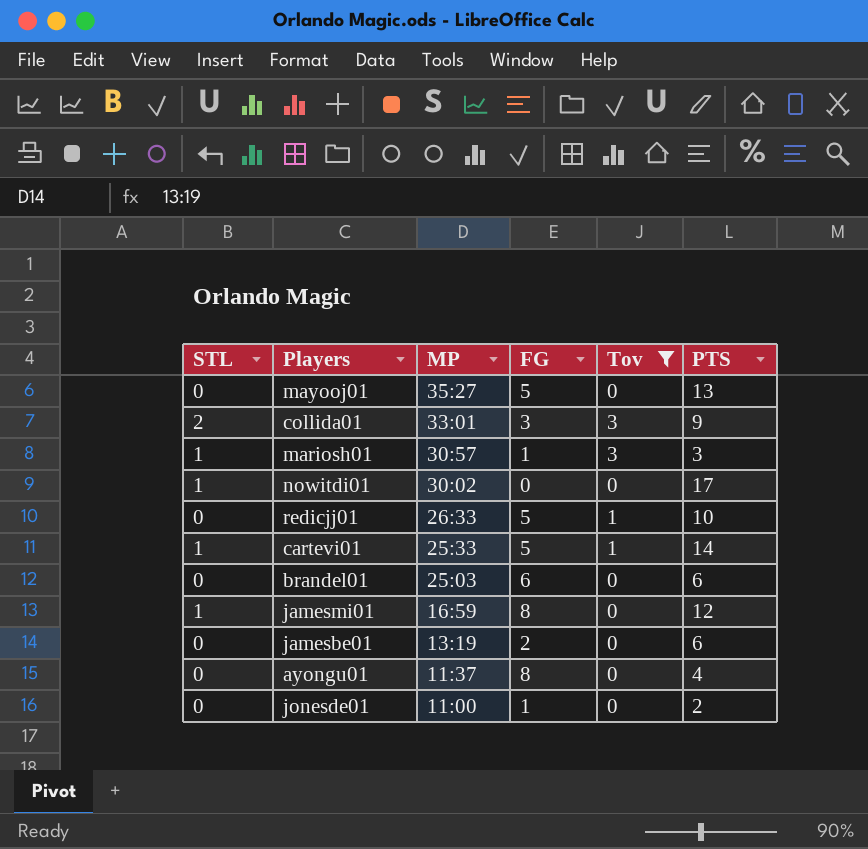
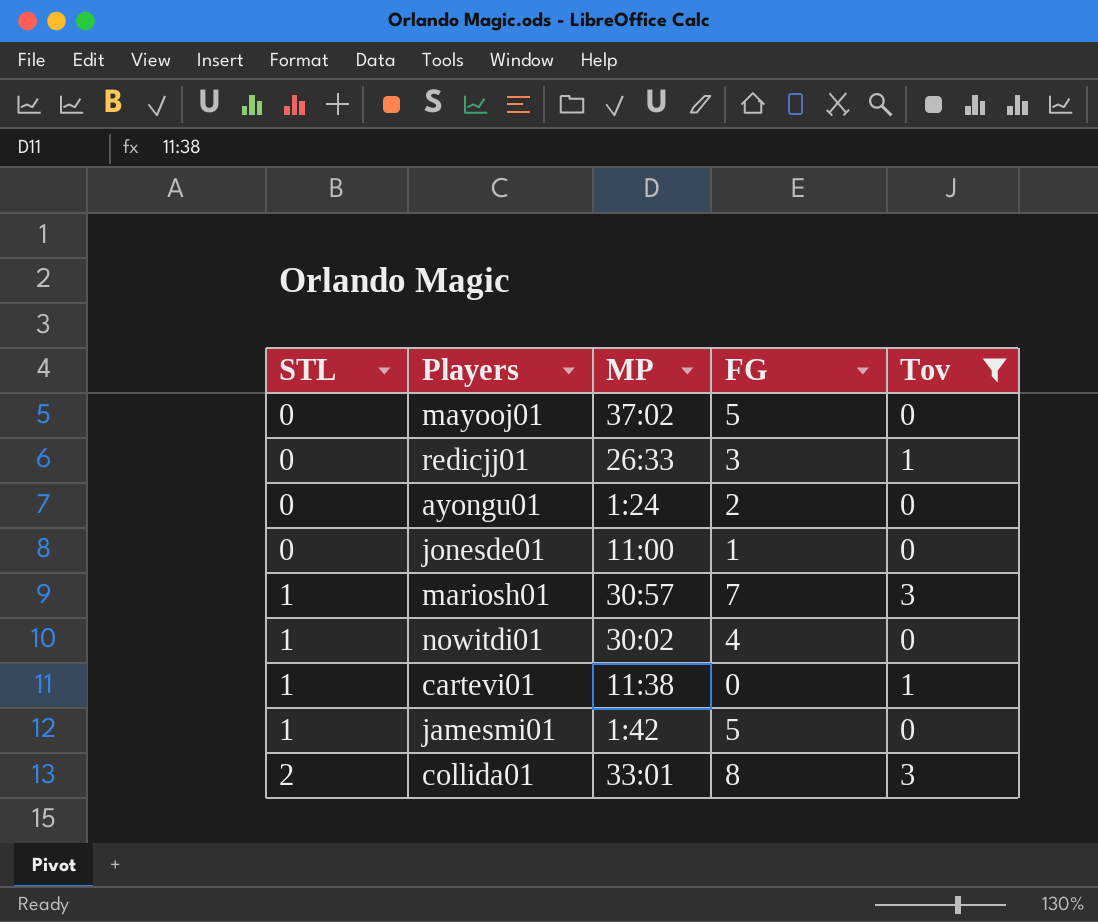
row order: MP descending -> STL ascending
column PTS | position: 6 -> none
row brandel01: 0 | 25:03 | 6 | 0 | 6 -> none
row jamesbe01: 0 | 13:19 | 2 | 0 | 6 -> none
mayooj01 | MP: 35:27 -> 37:02
redicjj01 | FG: 5 -> 3
ayongu01 | MP: 11:37 -> 1:24
ayongu01 | FG: 8 -> 2
mariosh01 | FG: 1 -> 7
nowitdi01 | FG: 0 -> 4
cartevi01 | MP: 25:33 -> 11:38
cartevi01 | FG: 5 -> 0
jamesmi01 | MP: 16:59 -> 1:42
jamesmi01 | FG: 8 -> 5
collida01 | FG: 3 -> 8

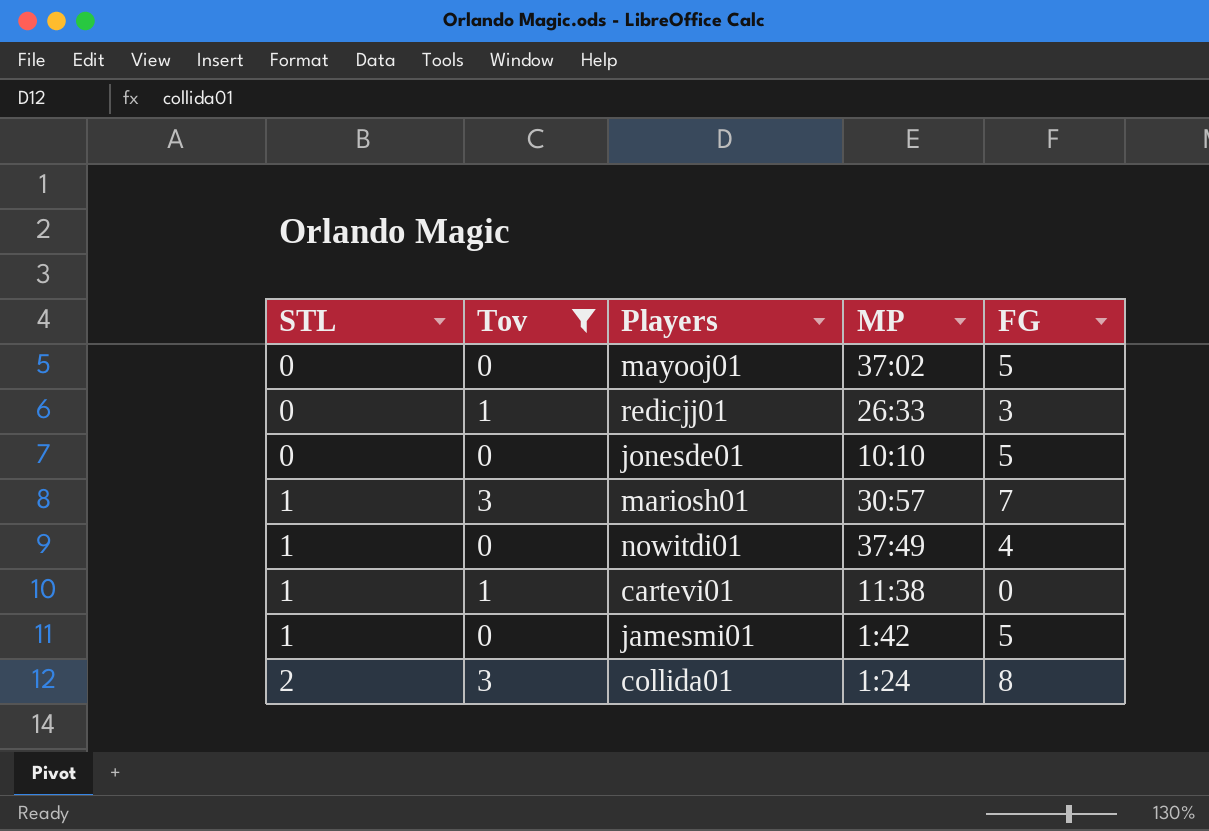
column Tov | position: 5 -> 2
row ayongu01: 0 | 1:24 | 2 | 0 -> none
jonesde01 | MP: 11:00 -> 10:10
jonesde01 | FG: 1 -> 5
nowitdi01 | MP: 30:02 -> 37:49
collida01 | MP: 33:01 -> 1:24

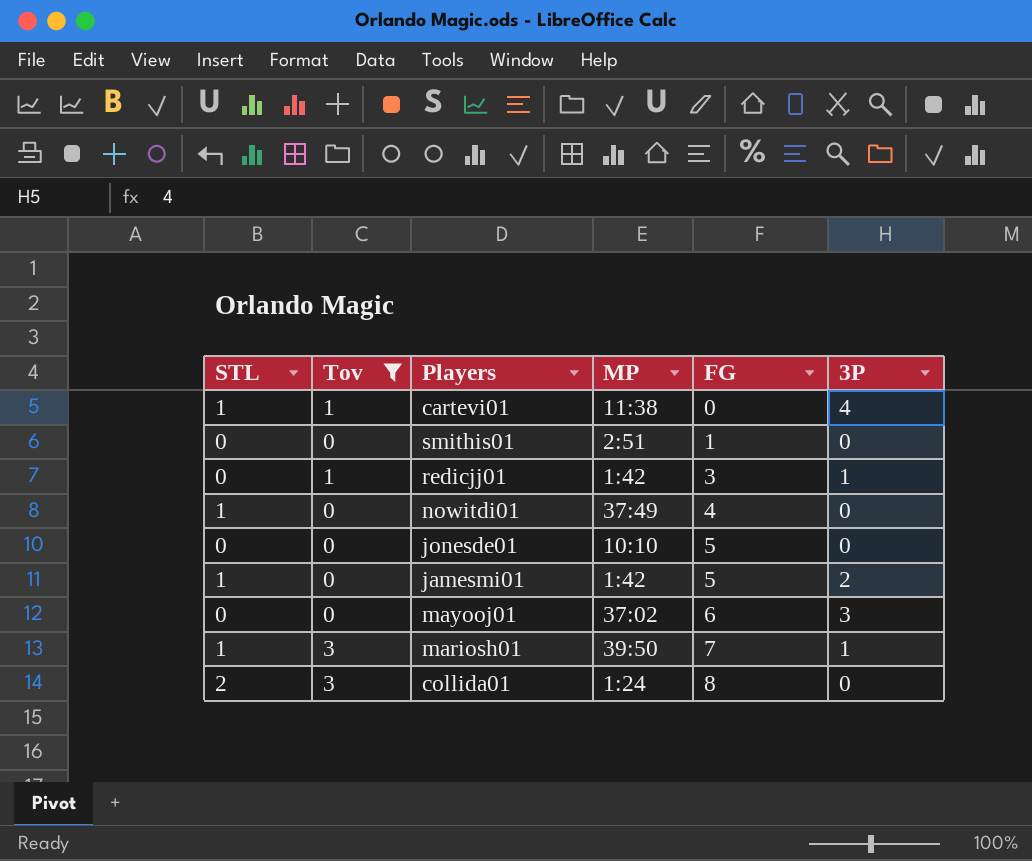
row order: STL ascending -> FG ascending
column 3P | position: none -> 6
row smithis01: none -> 0 | 0 | 2:51 | 1 | 0
redicjj01 | MP: 26:33 -> 1:42
mayooj01 | FG: 5 -> 6
mariosh01 | MP: 30:57 -> 39:50

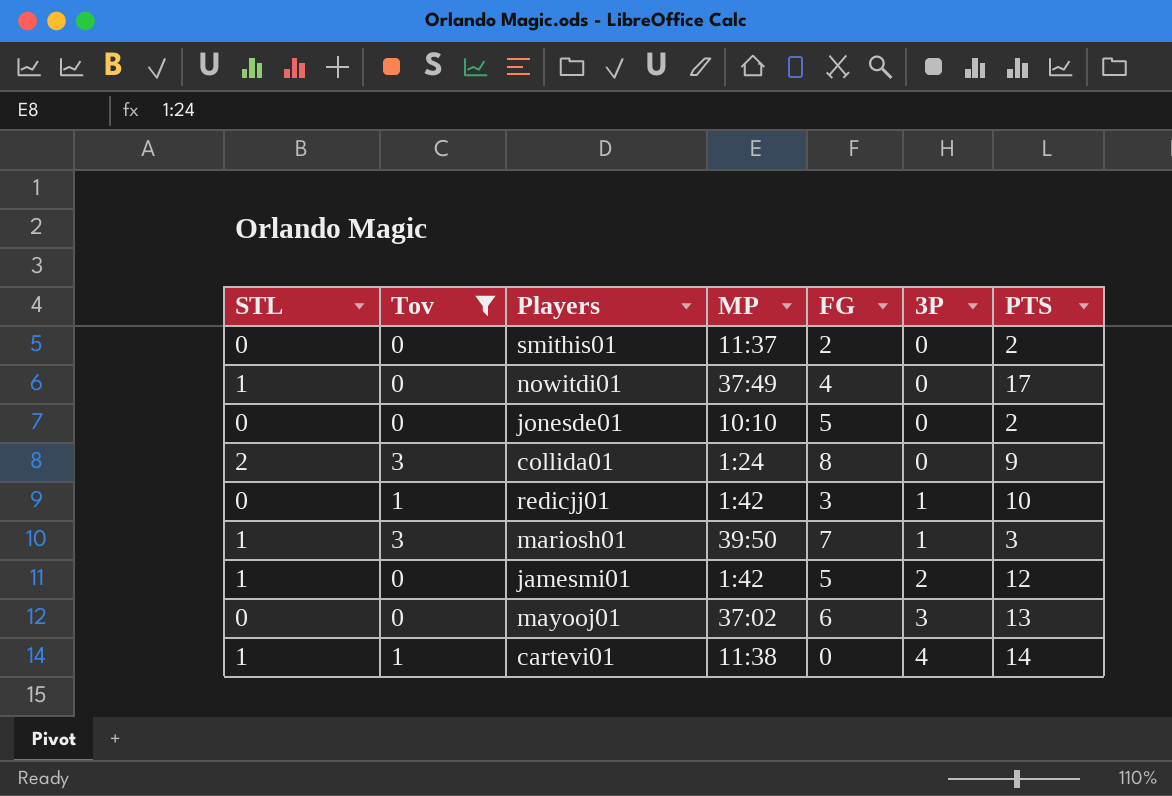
row order: FG ascending -> 3P ascending
column PTS | position: none -> 7
smithis01 | MP: 2:51 -> 11:37
smithis01 | FG: 1 -> 2

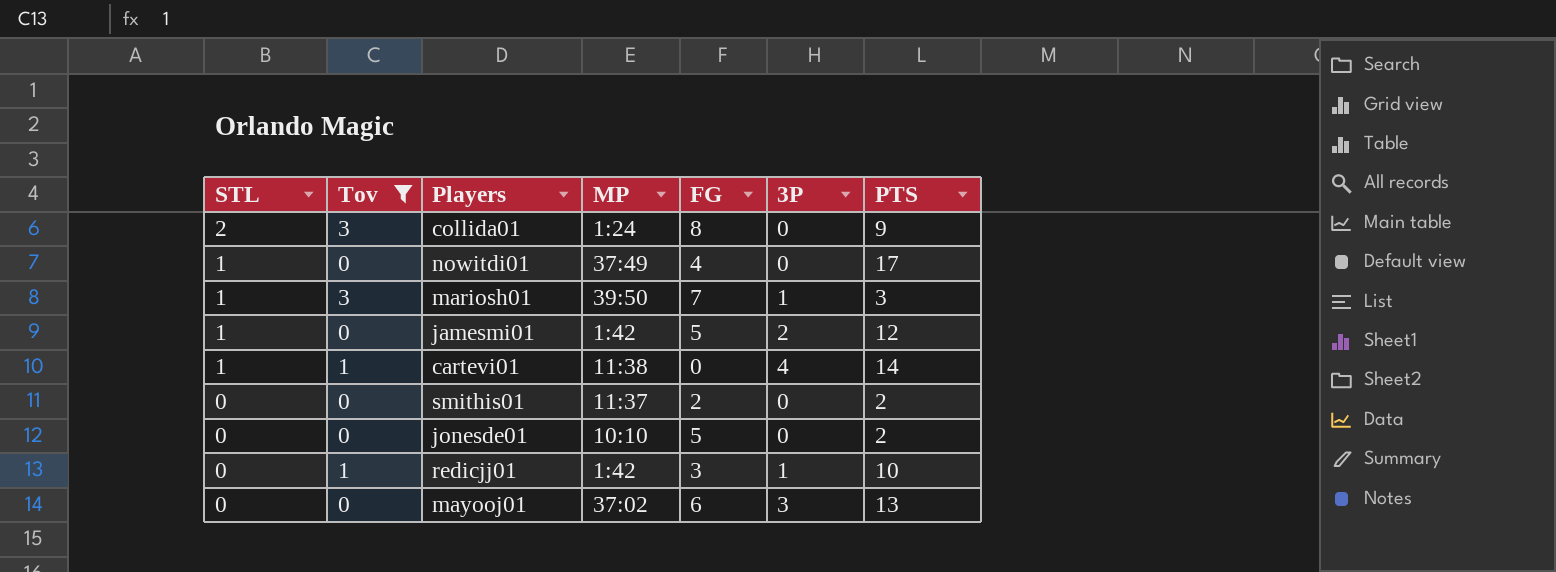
row order: 3P ascending -> STL descending

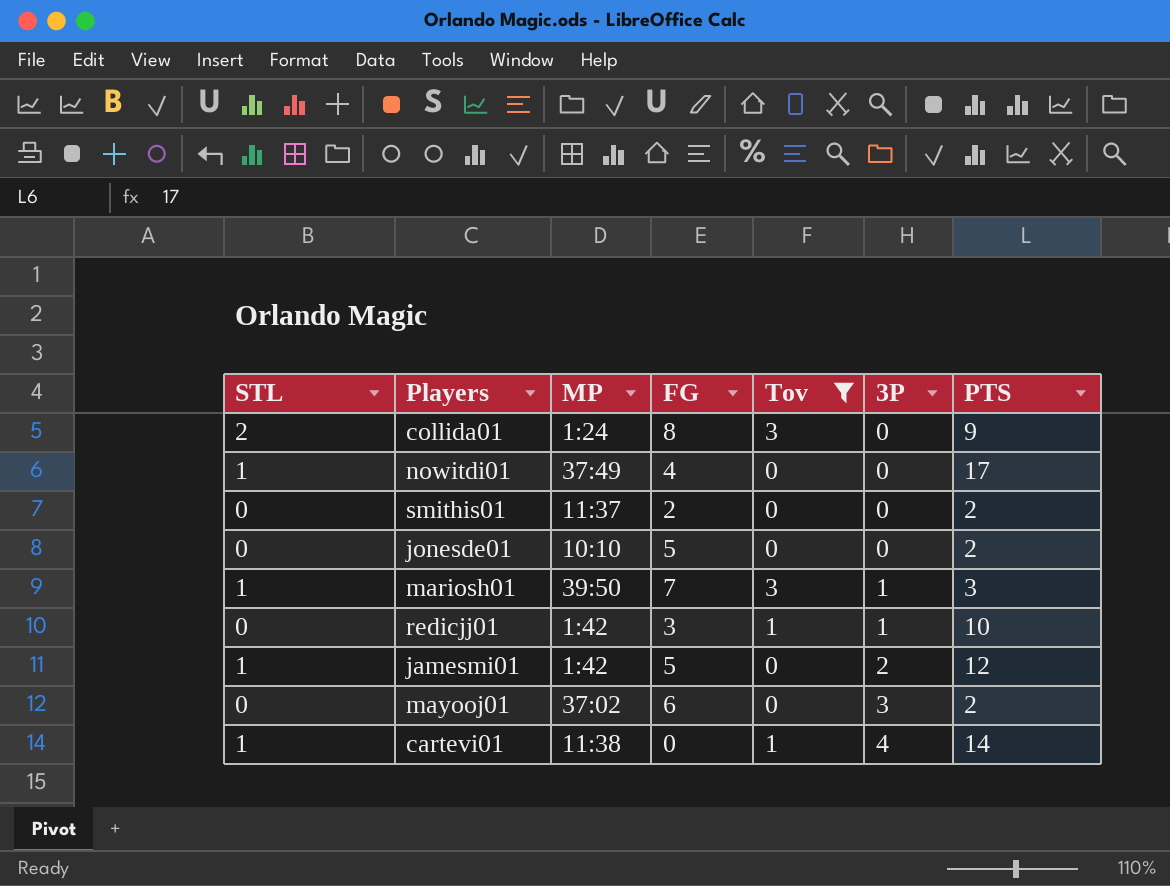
row order: STL descending -> 3P ascending
column Tov | position: 2 -> 5
mayooj01 | PTS: 13 -> 2

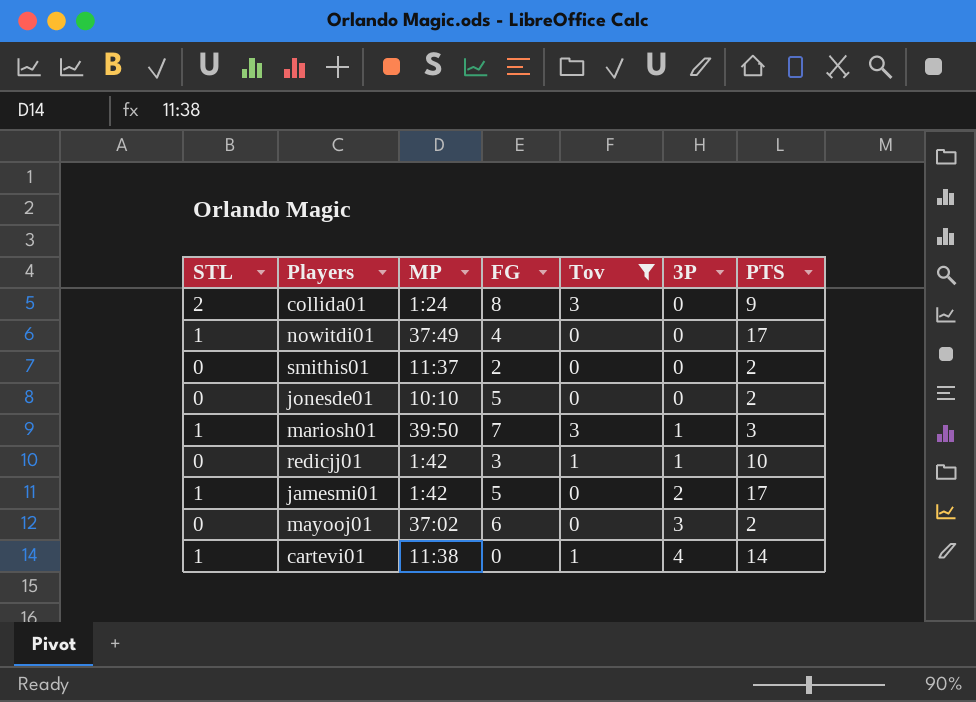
jamesmi01 | PTS: 12 -> 17

